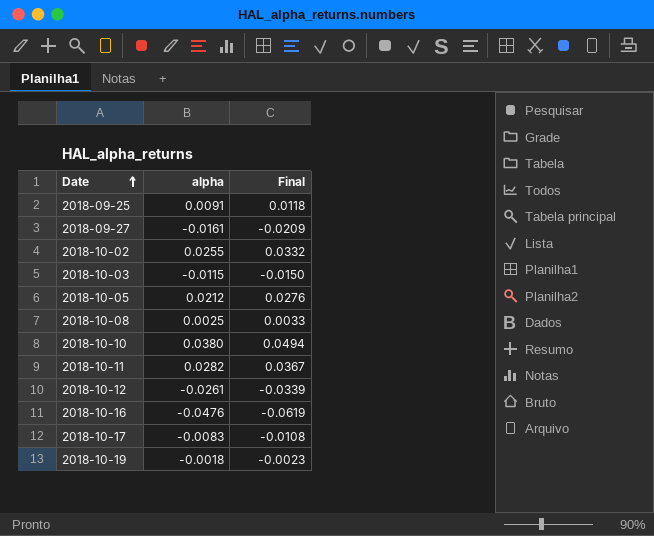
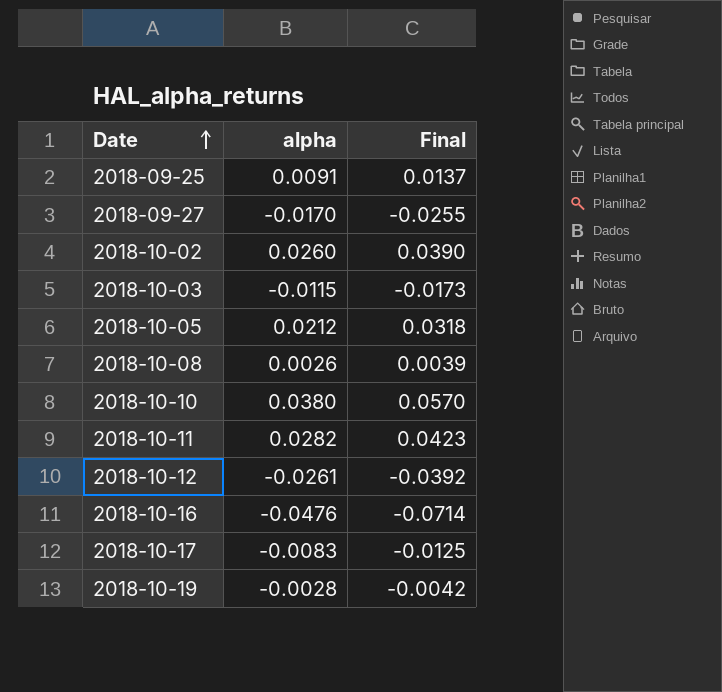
column Final | formula: [alpha] * 1.3 -> [alpha] * 1.5
2018-09-27 | alpha: -0.0161 -> -0.0170
2018-10-02 | alpha: 0.0255 -> 0.0260
2018-10-08 | alpha: 0.0025 -> 0.0026
2018-10-19 | alpha: -0.0018 -> -0.0028

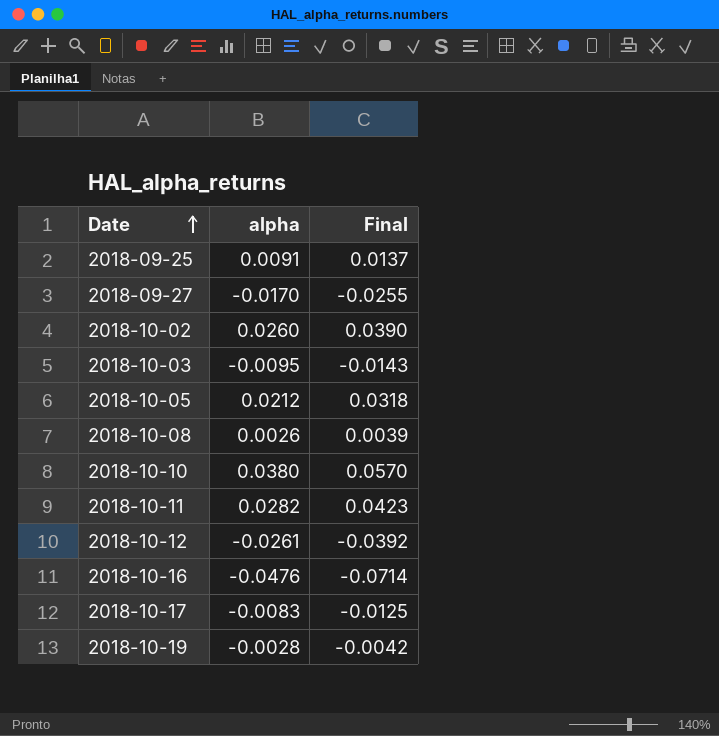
2018-10-03 | alpha: -0.0115 -> -0.0095
2018-10-03 | Final: -0.0173 -> -0.0143

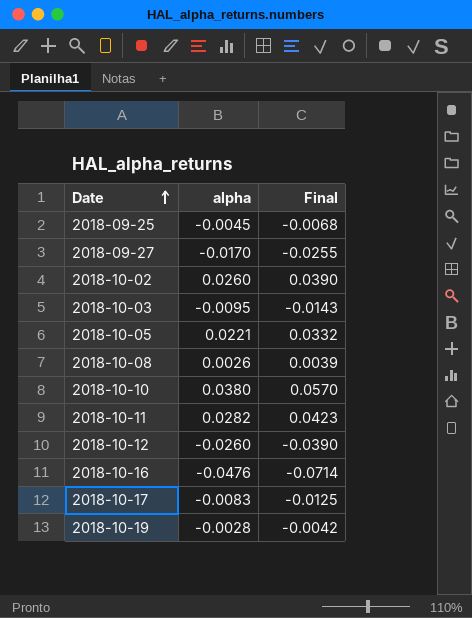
2018-09-25 | alpha: 0.0091 -> -0.0045
2018-09-25 | Final: 0.0137 -> -0.0068
2018-10-05 | alpha: 0.0212 -> 0.0221
2018-10-05 | Final: 0.0318 -> 0.0332
2018-10-12 | alpha: -0.0261 -> -0.0260
2018-10-12 | Final: -0.0392 -> -0.0390

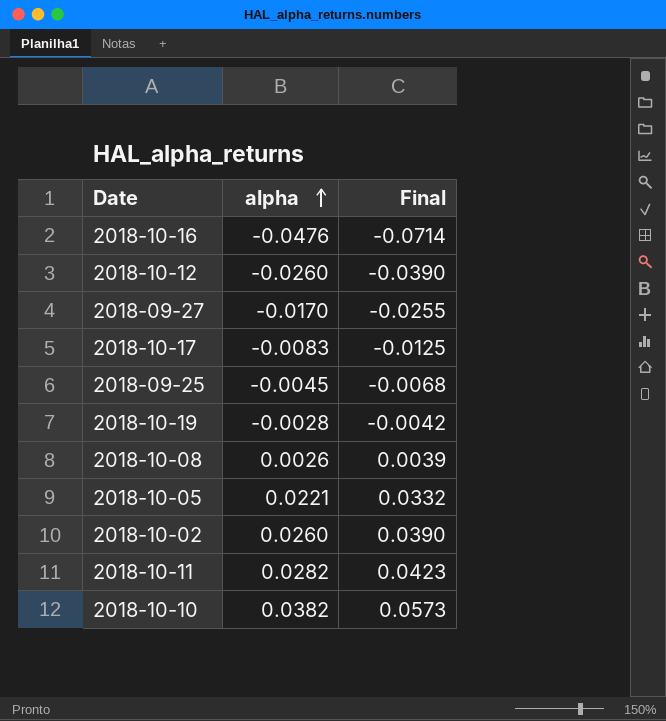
row order: Date ascending -> alpha ascending
row 2018-10-03: -0.0095 | -0.0143 -> none
2018-10-10 | alpha: 0.0380 -> 0.0382
2018-10-10 | Final: 0.0570 -> 0.0573

